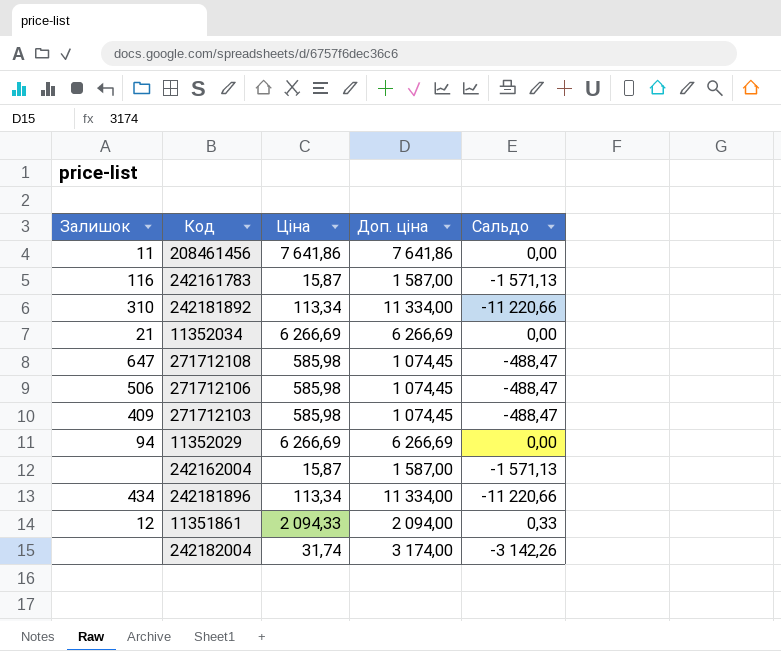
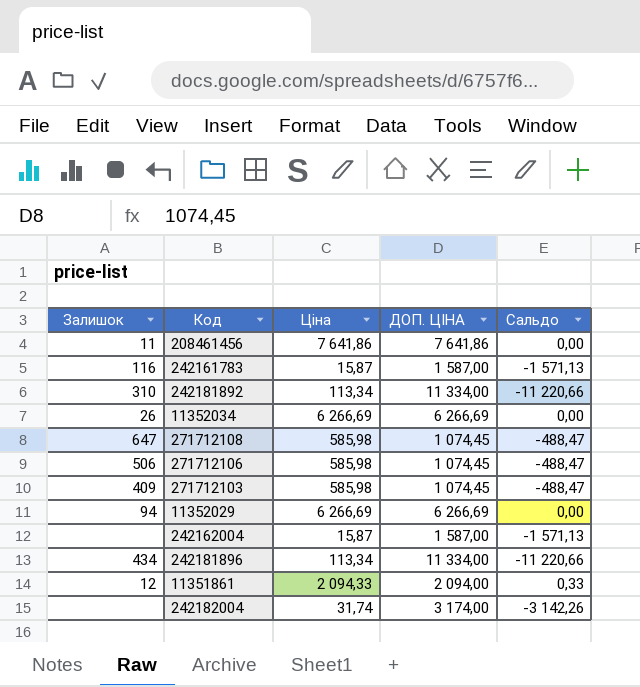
column name: Доп. ціна -> ДОП. ЦІНА
11352034 | Залишок: 21 -> 26

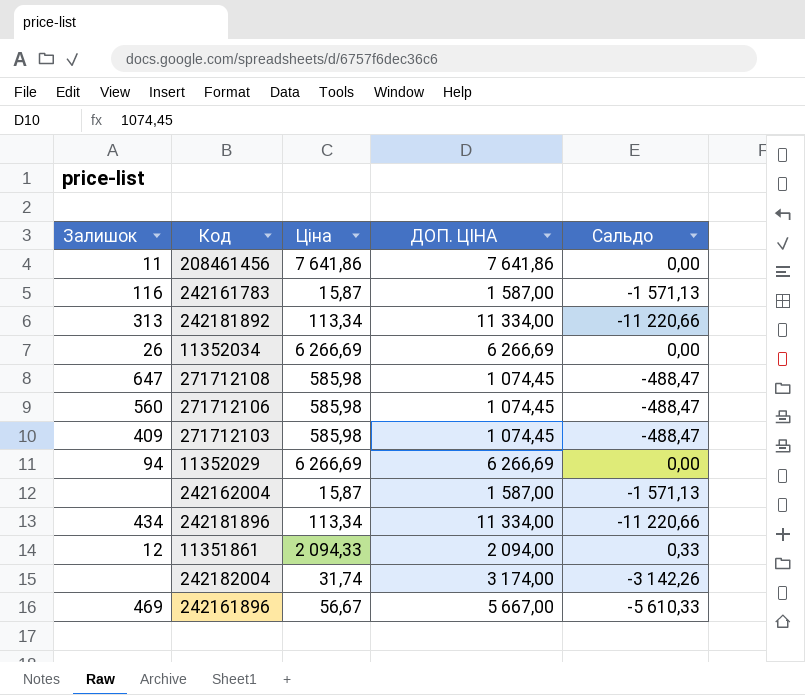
242181892 | Залишок: 310 -> 313
271712106 | Залишок: 506 -> 560
row 242161896: none -> 469 | 56,67 | 5 667,00 | -5 610,33

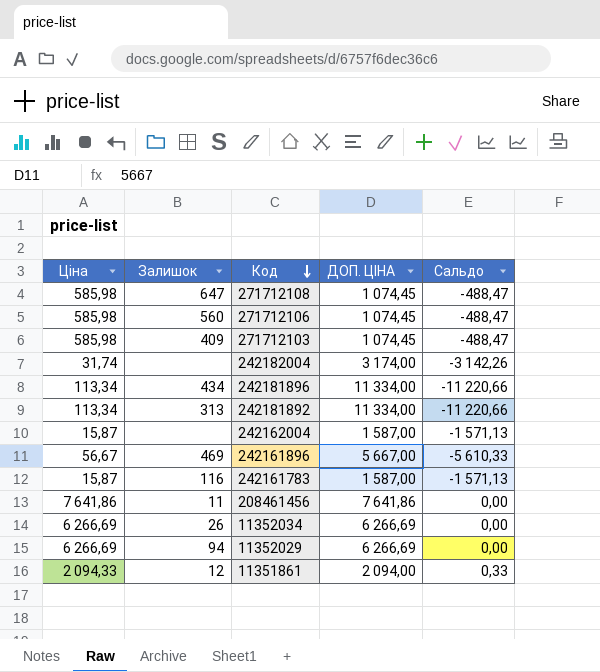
row order: none -> Код descending
column Ціна | position: 3 -> 1

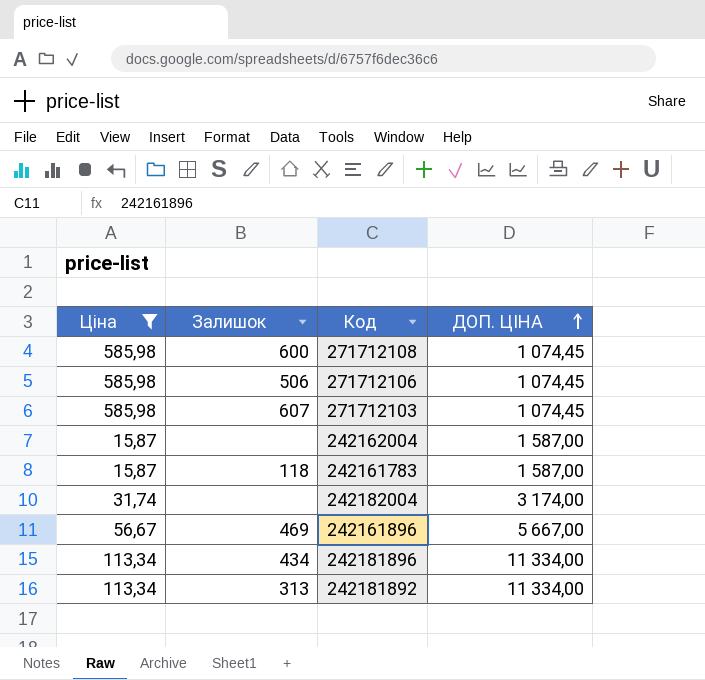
filter: none -> Ціна <= 585,98
row order: Код descending -> ДОП. ЦІНА ascending
column Сальдо | formula: [Ціна] - [ДОП. ЦІНА] -> none
271712108 | Залишок: 647 -> 600
271712106 | Залишок: 560 -> 506
271712103 | Залишок: 409 -> 607
242161783 | Залишок: 116 -> 118

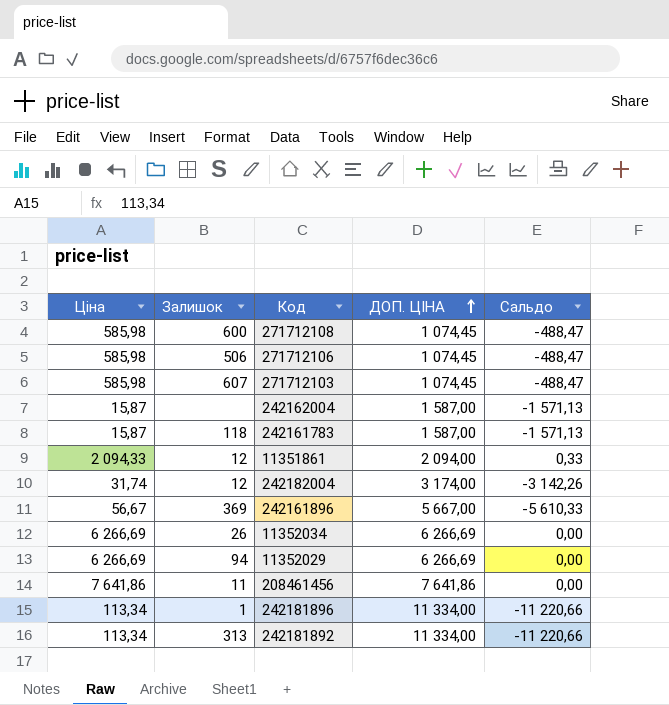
filter: Ціна <= 585,98 -> none
column Сальдо | formula: none -> [Ціна] - [ДОП. ЦІНА]
242182004 | Залишок: none -> 12
242161896 | Залишок: 469 -> 369
242181896 | Залишок: 434 -> 1

